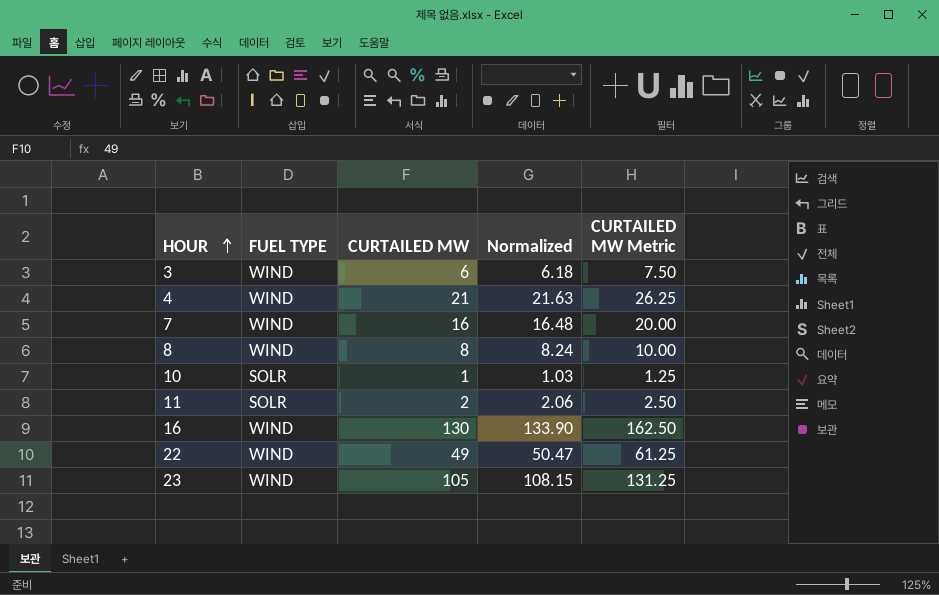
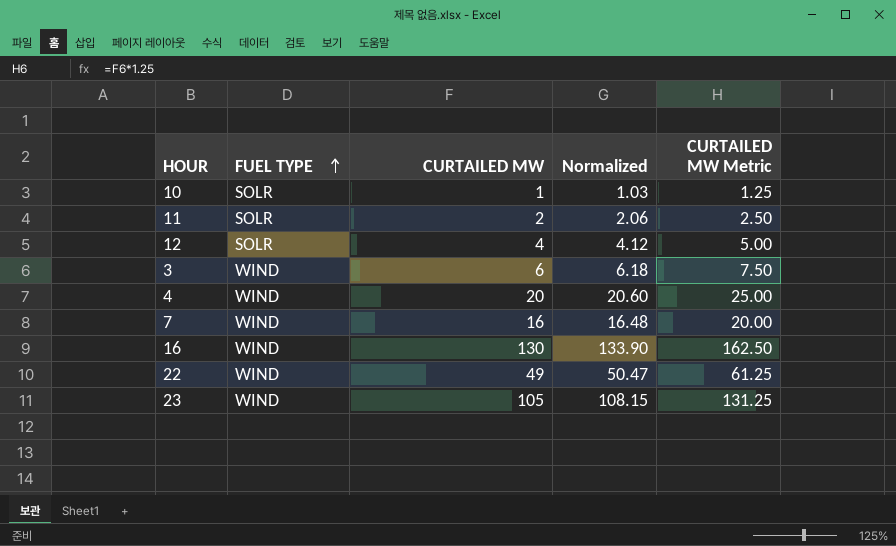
row order: HOUR ascending -> FUEL TYPE ascending
row 8: WIND | 8 | 8.24 | 10.00 -> none
row 12: none -> SOLR | 4 | 4.12 | 5.00
4 | CURTAILED MW: 21 -> 20
4 | Normalized: 21.63 -> 20.60
4 | CURTAILED MW Metric: 26.25 -> 25.00

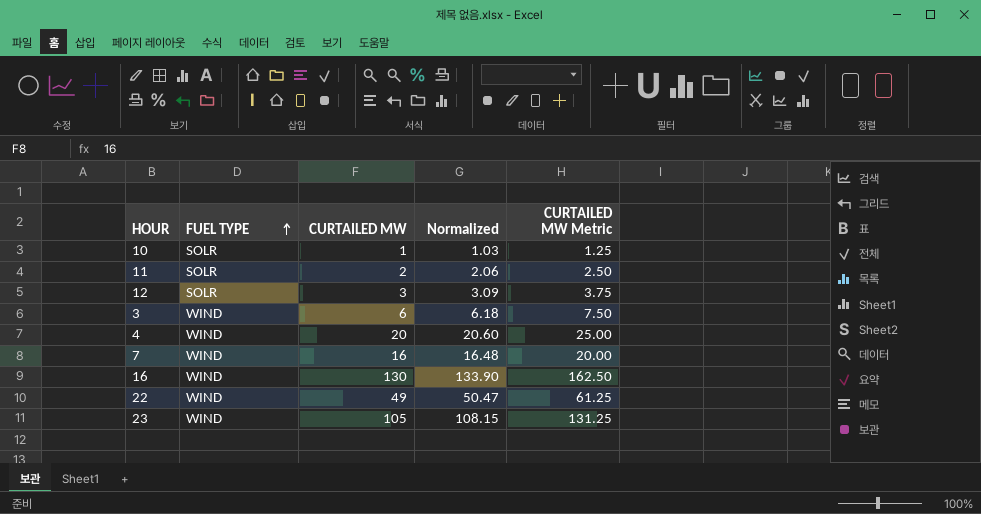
12 | CURTAILED MW: 4 -> 3
12 | Normalized: 4.12 -> 3.09
12 | CURTAILED MW Metric: 5.00 -> 3.75

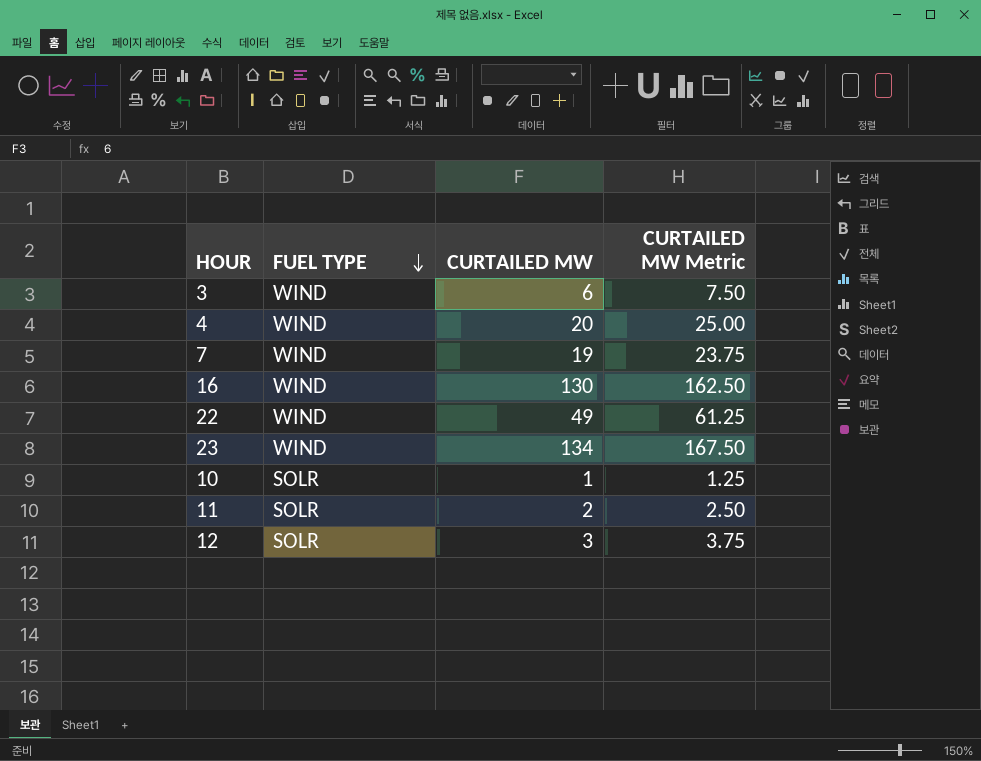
row order: FUEL TYPE ascending -> FUEL TYPE descending
column Normalized | formula: [CURTAILED MW] * 1.03 -> none
7 | CURTAILED MW: 16 -> 19
7 | CURTAILED MW Metric: 20.00 -> 23.75
23 | CURTAILED MW: 105 -> 134
23 | CURTAILED MW Metric: 131.25 -> 167.50

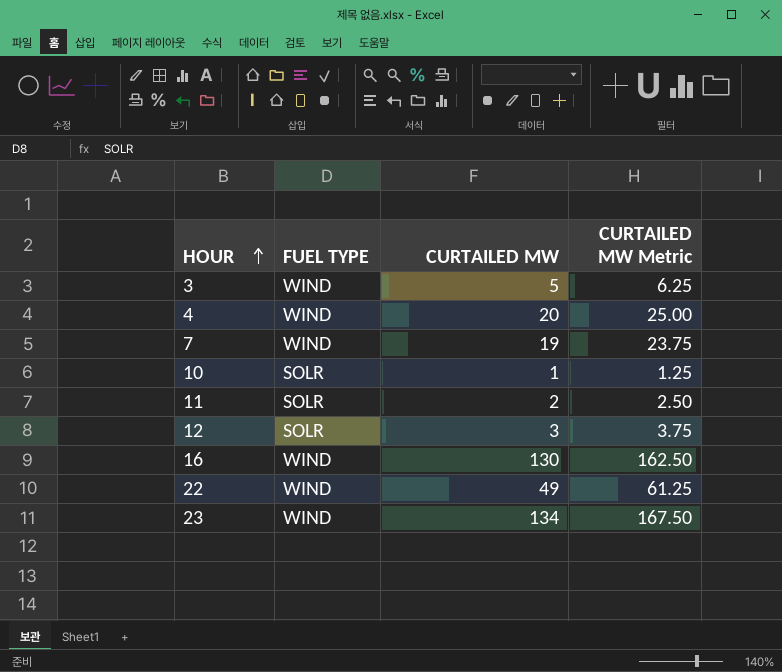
row order: FUEL TYPE descending -> HOUR ascending
3 | CURTAILED MW: 6 -> 5
3 | CURTAILED MW Metric: 7.50 -> 6.25

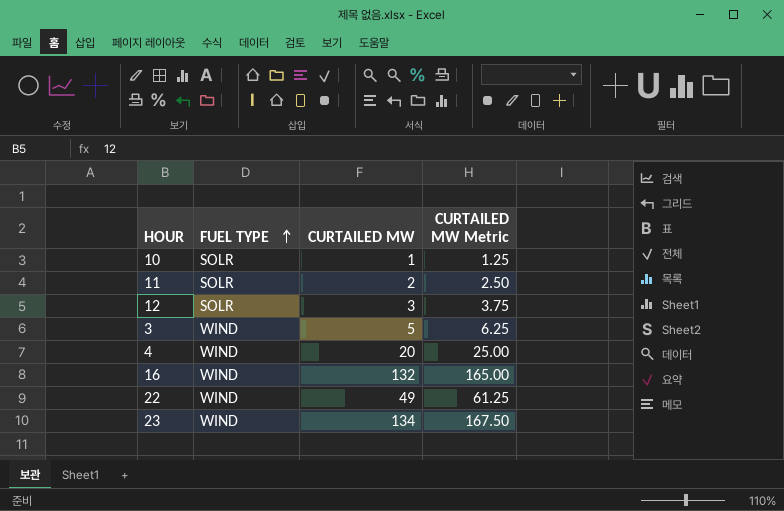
row order: HOUR ascending -> FUEL TYPE ascending
row 7: WIND | 19 | 23.75 -> none
16 | CURTAILED MW: 130 -> 132
16 | CURTAILED MW Metric: 162.50 -> 165.00

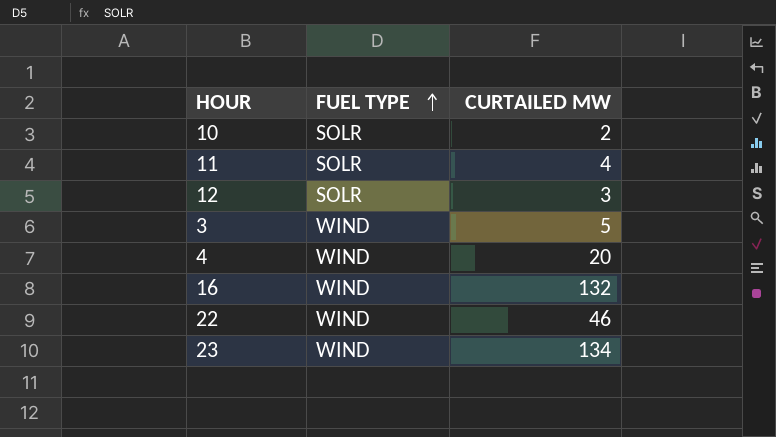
column CURTAILED MW Metric | formula: [CURTAILED MW] * 1.25 -> none
10 | CURTAILED MW: 1 -> 2
11 | CURTAILED MW: 2 -> 4
22 | CURTAILED MW: 49 -> 46

